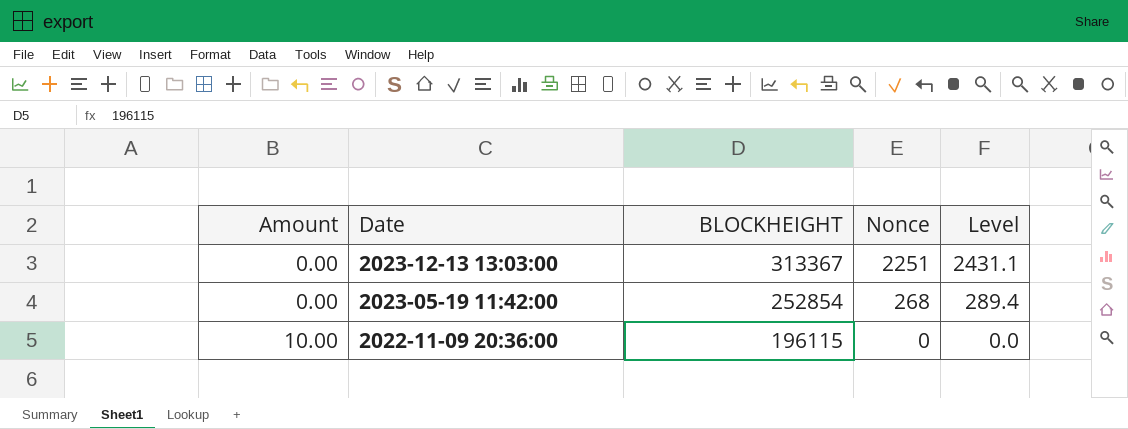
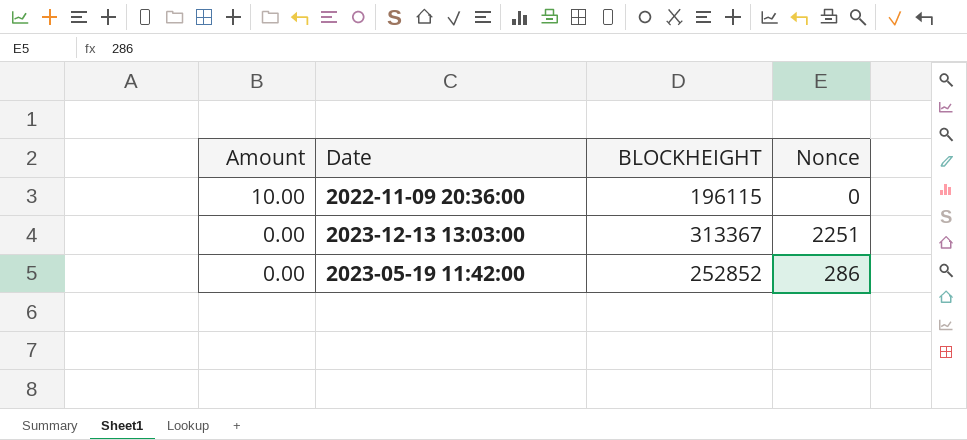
row order: Amount ascending -> Amount descending
column Level | formula: [Nonce] * 1.08 -> none
2023-05-19 11:42:00 | BLOCKHEIGHT: 252854 -> 252852
2023-05-19 11:42:00 | Nonce: 268 -> 286

